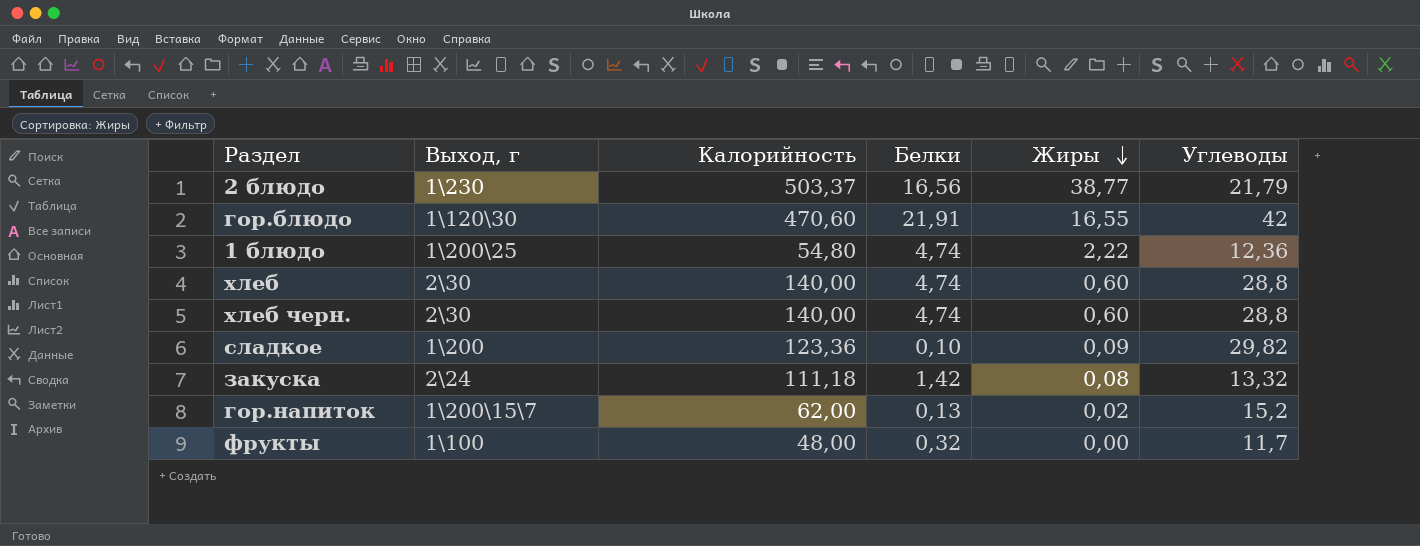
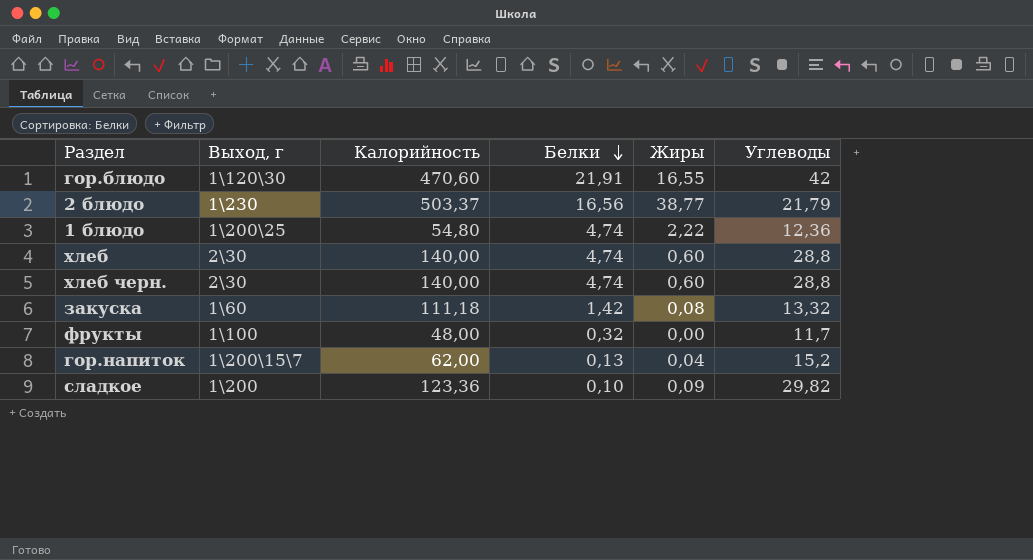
row order: Жиры descending -> Белки descending
закуска | Выход, г: 2\24 -> 1\60
гор.напиток | Жиры: 0,02 -> 0,04

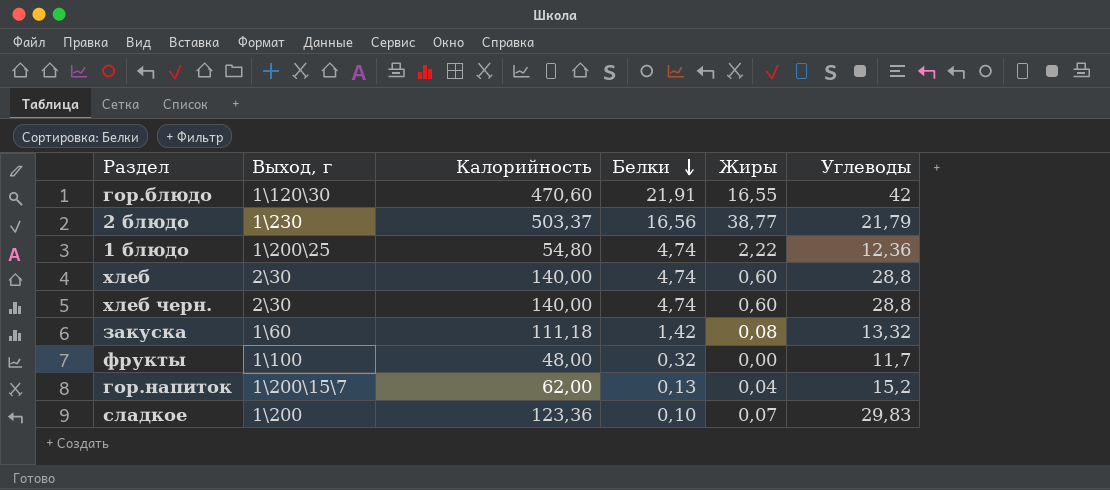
сладкое | Жиры: 0,09 -> 0,07
сладкое | Углеводы: 29,82 -> 29,83

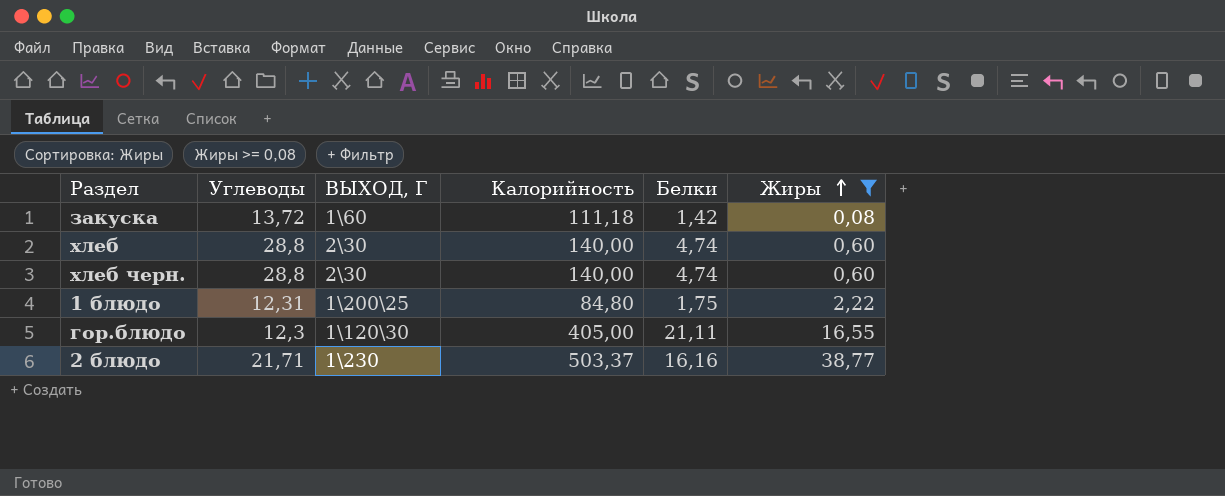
filter: none -> Жиры >= 0,08
row order: Белки descending -> Жиры ascending
column Углеводы | position: 6 -> 2
column name: Выход, г -> ВЫХОД, Г
закуска | Углеводы: 13,32 -> 13,72
1 блюдо | Углеводы: 12,36 -> 12,31
1 блюдо | Калорийность: 54,80 -> 84,80
1 блюдо | Белки: 4,74 -> 1,75
гор.блюдо | Углеводы: 42 -> 12,3
гор.блюдо | Калорийность: 470,60 -> 405,00
гор.блюдо | Белки: 21,91 -> 21,11
2 блюдо | Углеводы: 21,79 -> 21,71
2 блюдо | Белки: 16,56 -> 16,16

